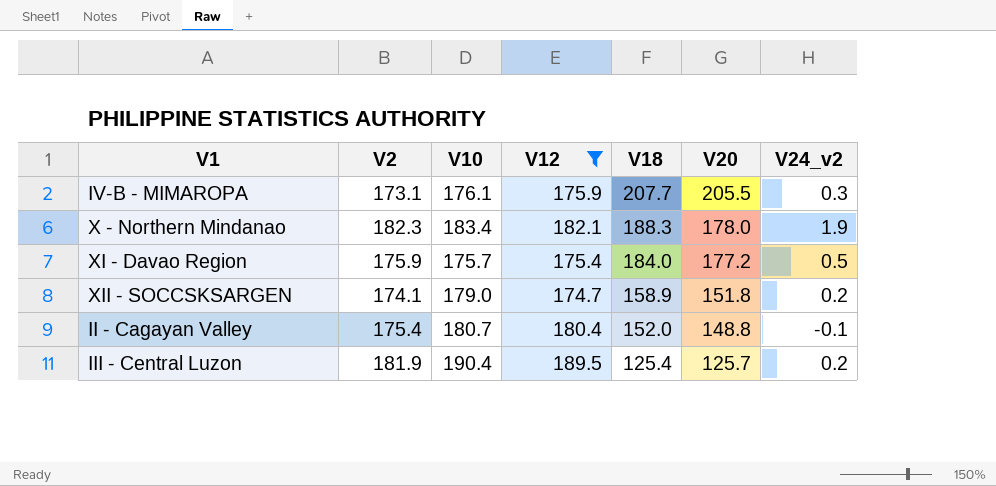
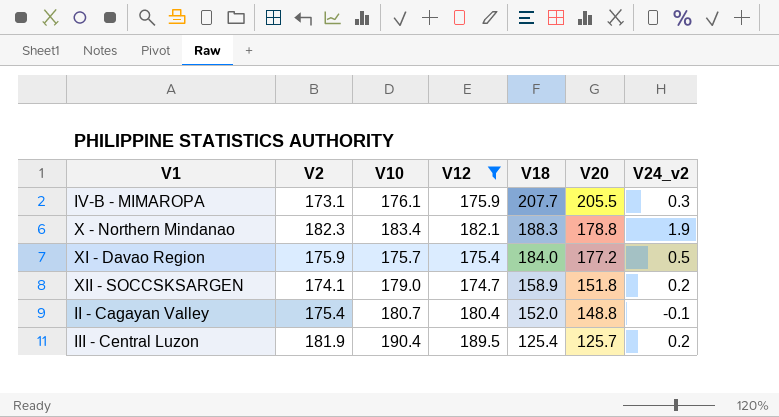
X - Northern Mindanao | V20: 178.0 -> 178.8

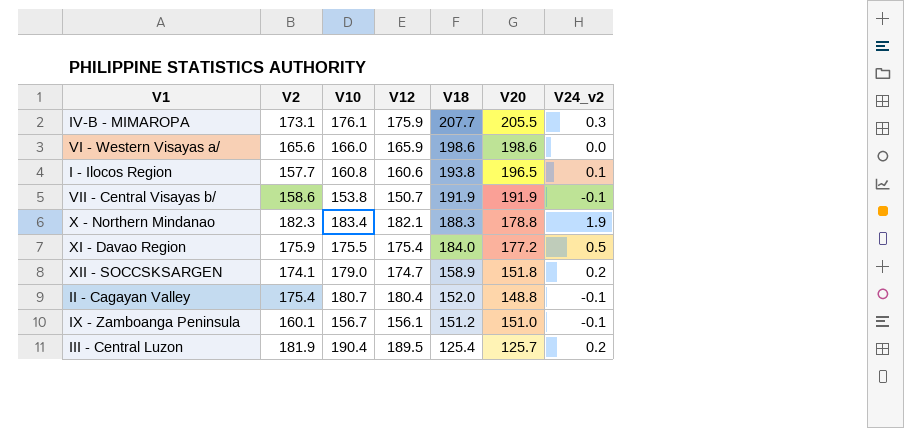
filter: V12 >= 174.7 -> none
XI - Davao Region | V10: 175.7 -> 175.5

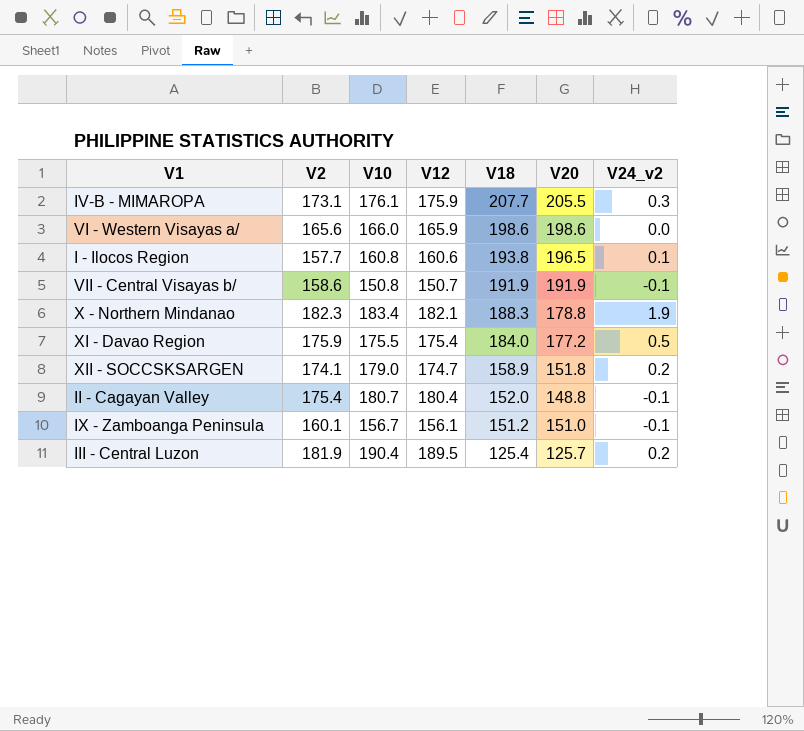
VII - Central Visayas b/ | V10: 153.8 -> 150.8

